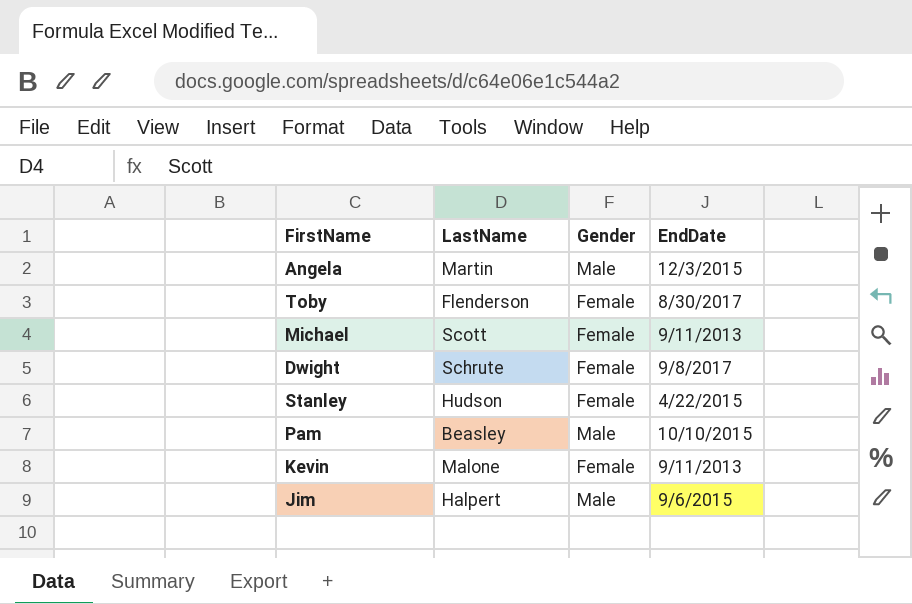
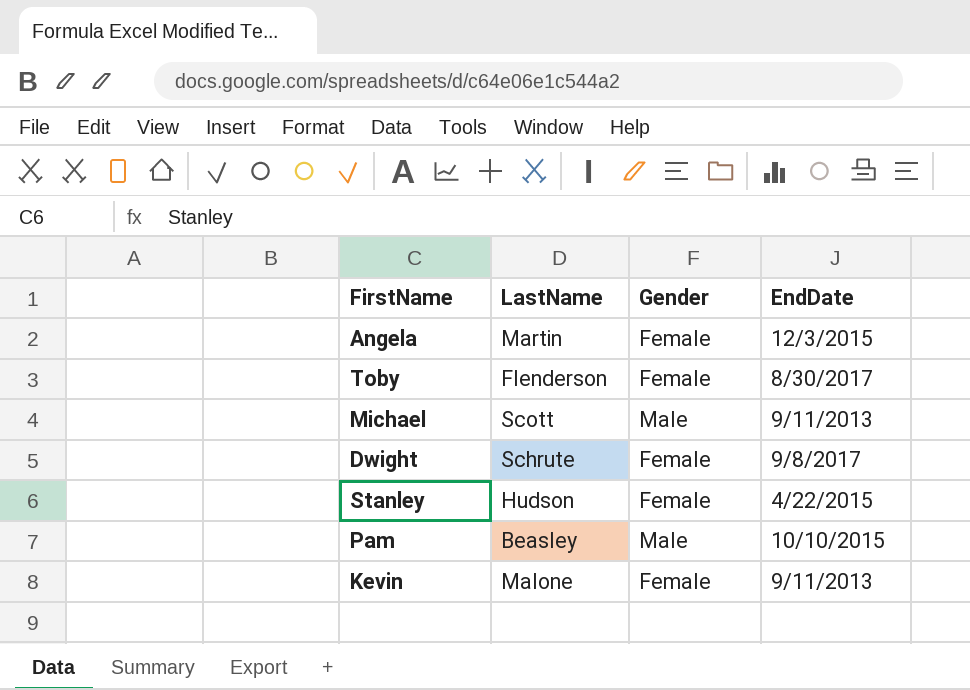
row Jim: Halpert | Male | 9/6/2015 -> none
Angela | Gender: Male -> Female
Michael | Gender: Female -> Male

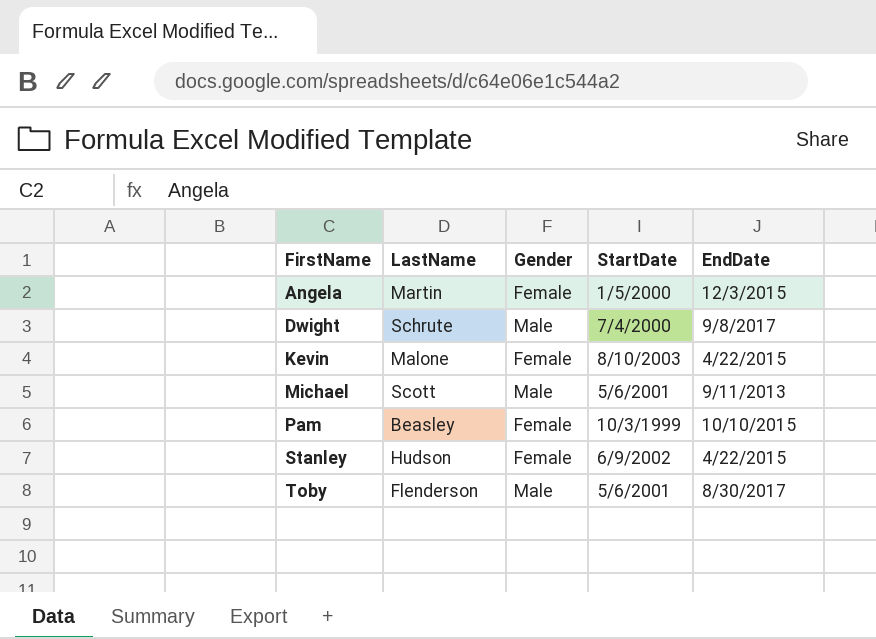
row order: none -> FirstName ascending
column StartDate | position: none -> 4
Dwight | Gender: Female -> Male
Kevin | EndDate: 9/11/2013 -> 4/22/2015
Pam | Gender: Male -> Female
Toby | Gender: Female -> Male

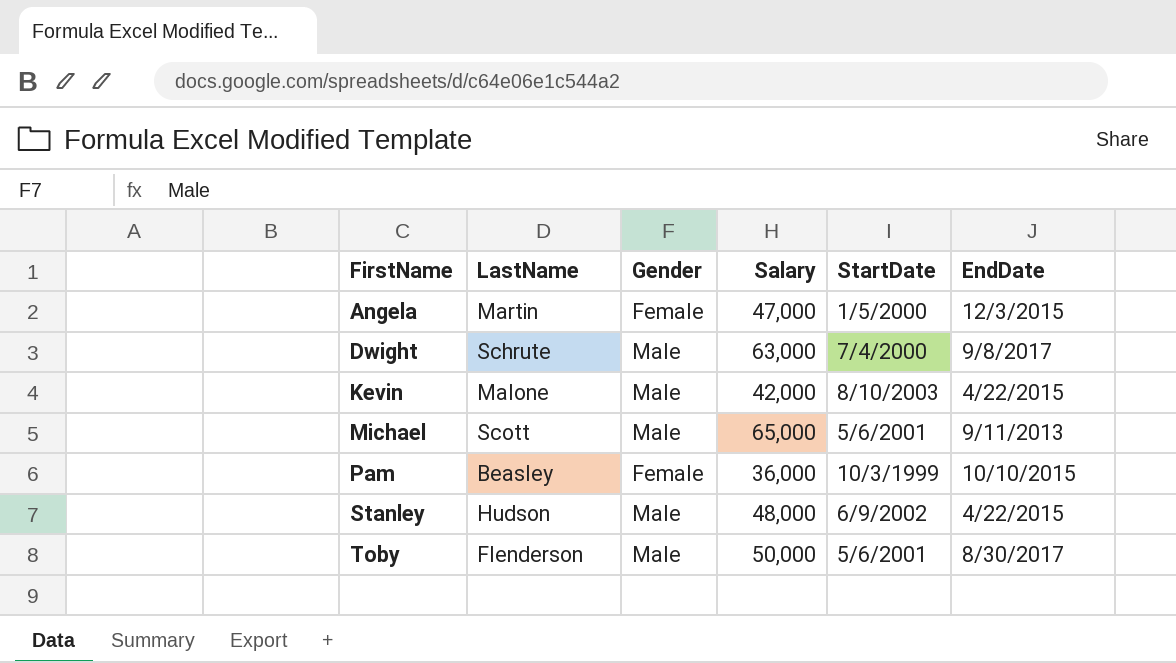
column Salary | position: none -> 4
Kevin | Gender: Female -> Male
Stanley | Gender: Female -> Male

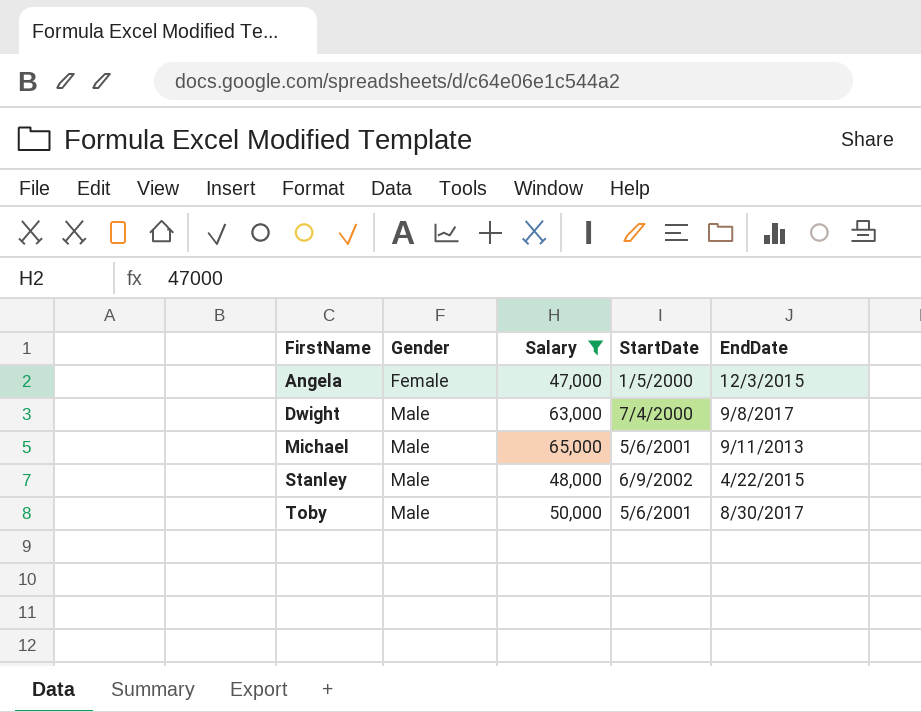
filter: none -> Salary >= 47,000
column LastName | position: 2 -> none

